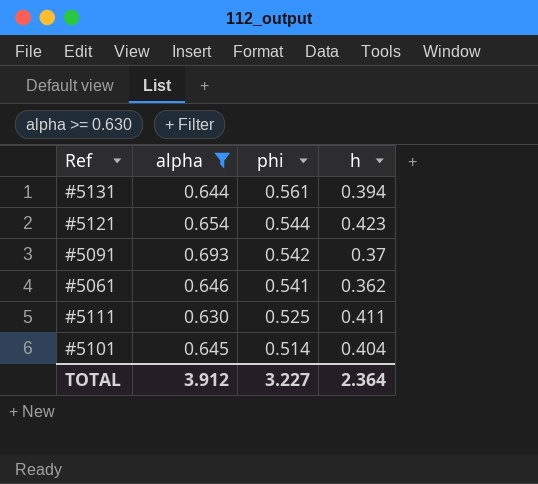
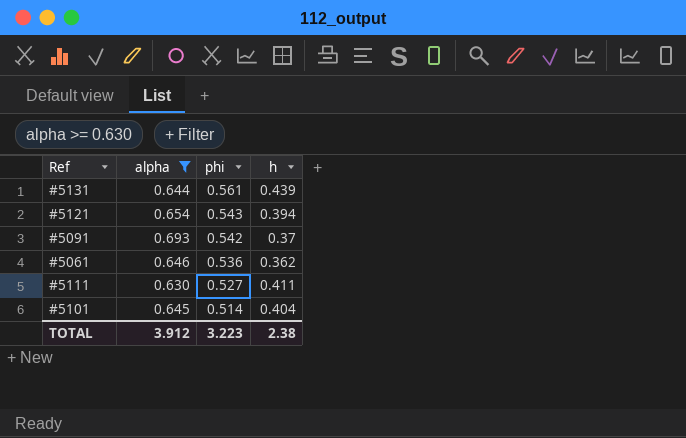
#5131 | h: 0.394 -> 0.439
#5121 | phi: 0.544 -> 0.543
#5121 | h: 0.423 -> 0.394
#5061 | phi: 0.541 -> 0.536
#5111 | phi: 0.525 -> 0.527
TOTAL | phi: 3.227 -> 3.223
TOTAL | h: 2.364 -> 2.38

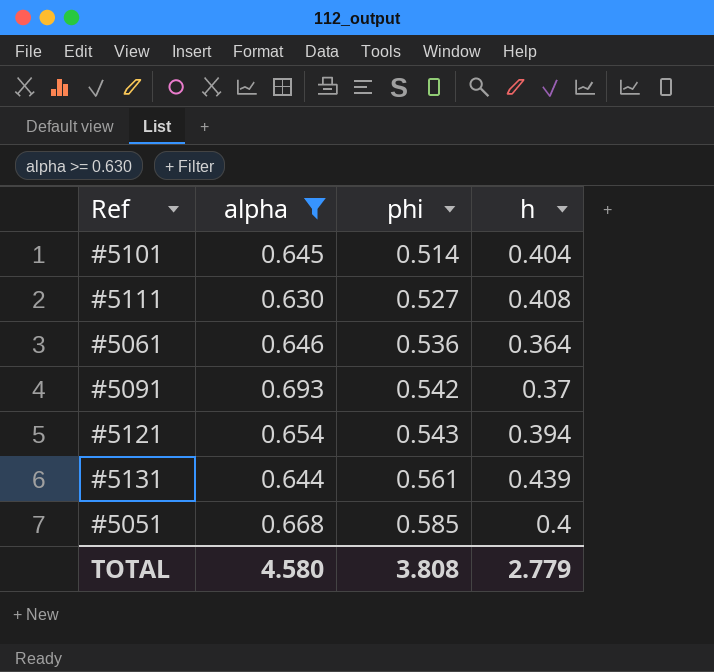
row order: phi descending -> phi ascending
#5111 | h: 0.411 -> 0.408
#5061 | h: 0.362 -> 0.364
row #5051: none -> 0.668 | 0.585 | 0.4
TOTAL | alpha: 3.912 -> 4.580
TOTAL | phi: 3.223 -> 3.808
TOTAL | h: 2.38 -> 2.779

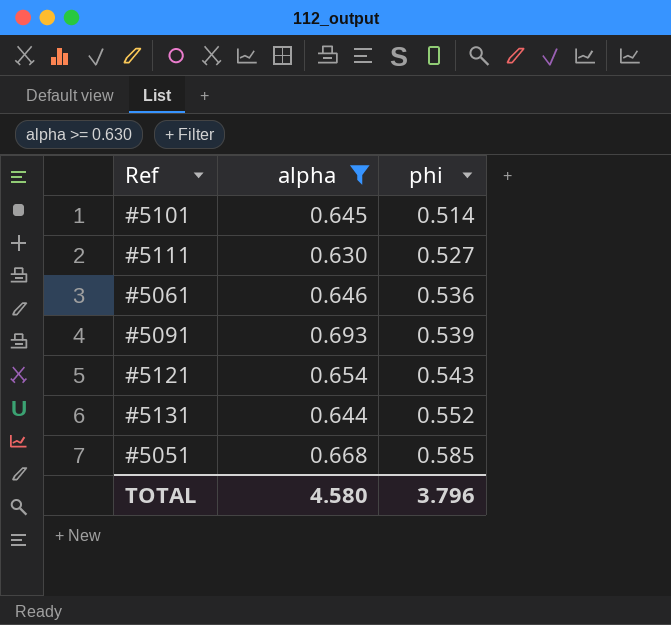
column h | position: 4 -> none
#5091 | phi: 0.542 -> 0.539
#5131 | phi: 0.561 -> 0.552
TOTAL | phi: 3.808 -> 3.796

